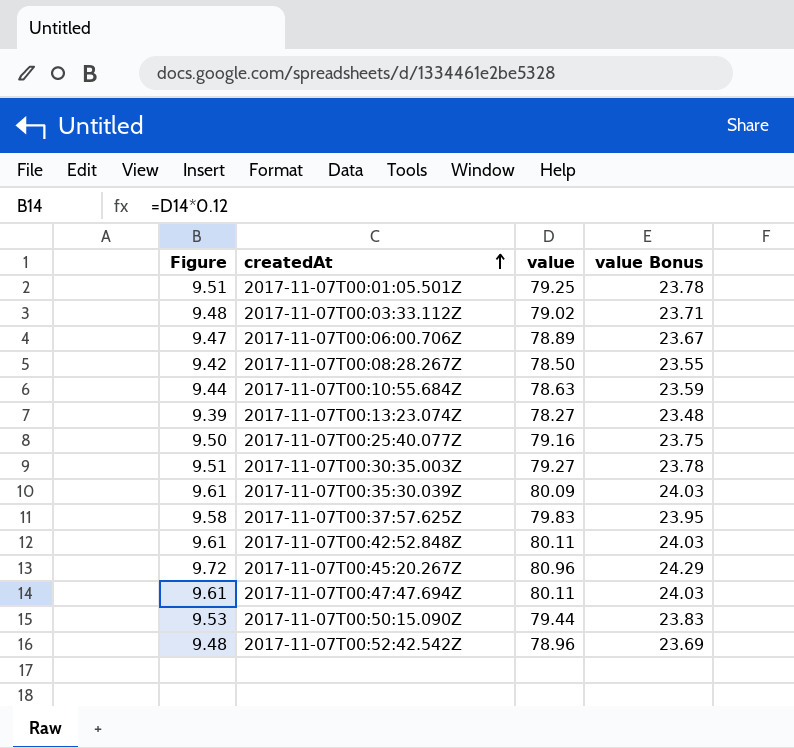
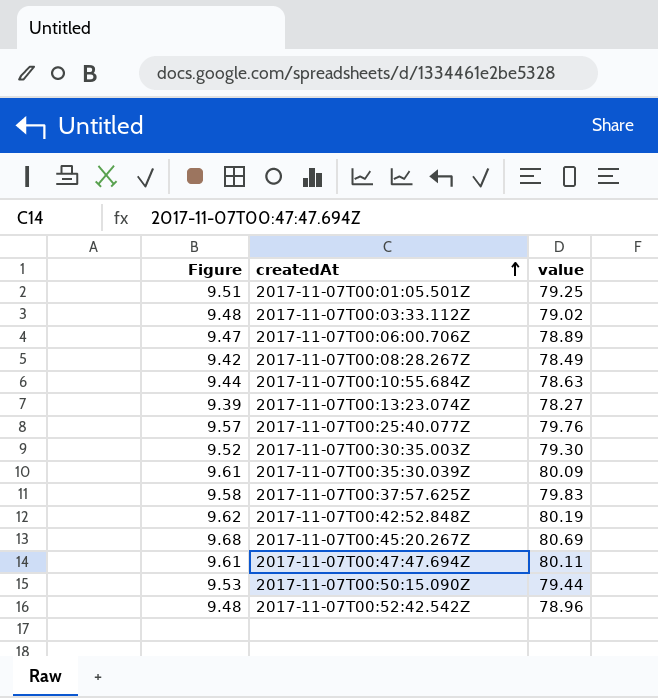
column value Bonus | formula: [value] * 0.3 -> none
2017-11-07T00:08:28.267Z | value: 78.50 -> 78.49
2017-11-07T00:25:40.077Z | Figure: 9.50 -> 9.57
2017-11-07T00:25:40.077Z | value: 79.16 -> 79.76
2017-11-07T00:30:35.003Z | Figure: 9.51 -> 9.52
2017-11-07T00:30:35.003Z | value: 79.27 -> 79.30
2017-11-07T00:42:52.848Z | Figure: 9.61 -> 9.62
2017-11-07T00:42:52.848Z | value: 80.11 -> 80.19
2017-11-07T00:45:20.267Z | Figure: 9.72 -> 9.68
2017-11-07T00:45:20.267Z | value: 80.96 -> 80.69

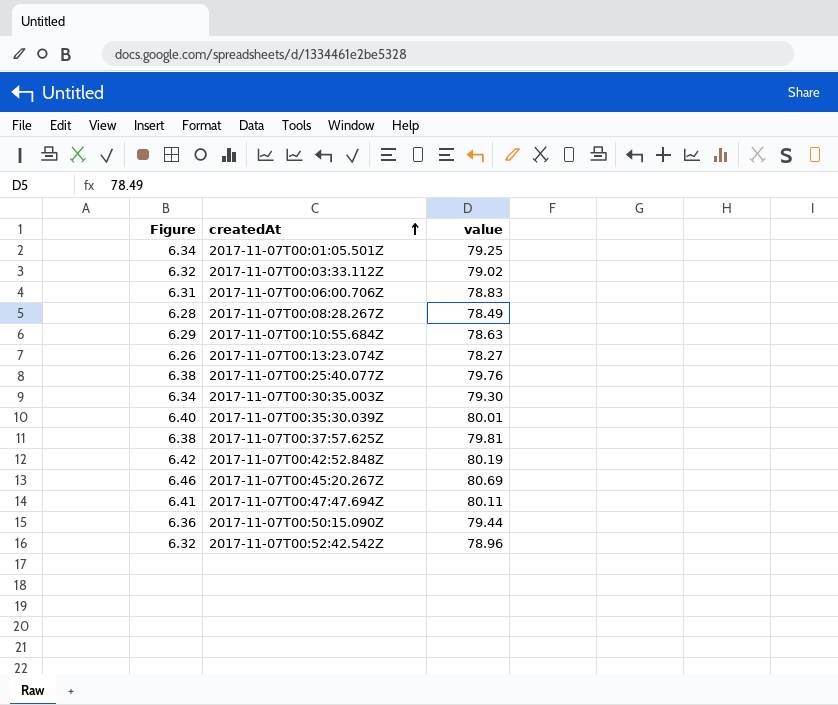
column Figure | formula: [value] * 0.12 -> [value] * 0.08
2017-11-07T00:06:00.706Z | value: 78.89 -> 78.83
2017-11-07T00:35:30.039Z | value: 80.09 -> 80.01
2017-11-07T00:37:57.625Z | value: 79.83 -> 79.81

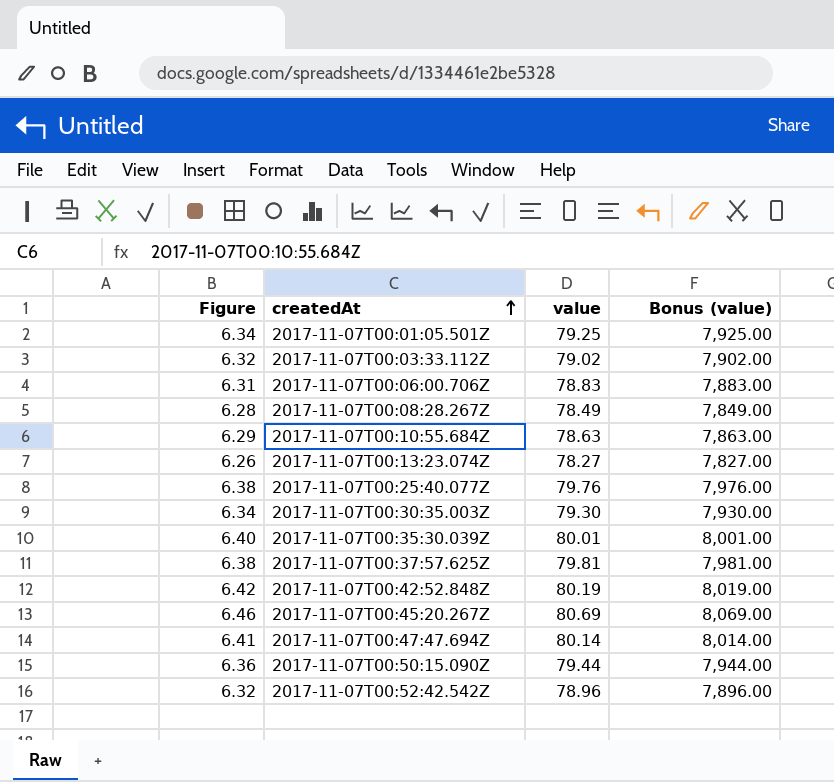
column Bonus (value) | formula: none -> [value] * 100
2017-11-07T00:47:47.694Z | value: 80.11 -> 80.14

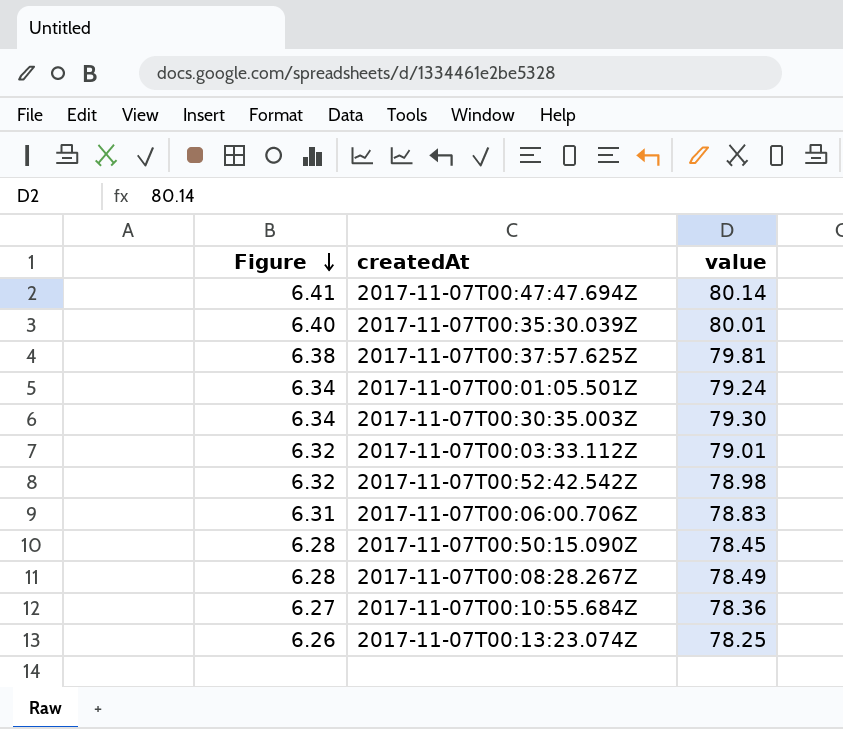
row order: createdAt ascending -> Figure descending
column Bonus (value) | formula: [value] * 100 -> none
row 2017-11-07T00:25:40.077Z: 6.38 | 79.76 | 7,976.00 -> none
row 2017-11-07T00:42:52.848Z: 6.42 | 80.19 | 8,019.00 -> none
row 2017-11-07T00:45:20.267Z: 6.46 | 80.69 | 8,069.00 -> none
2017-11-07T00:01:05.501Z | value: 79.25 -> 79.24
2017-11-07T00:03:33.112Z | value: 79.02 -> 79.01
2017-11-07T00:52:42.542Z | value: 78.96 -> 78.98
2017-11-07T00:50:15.090Z | Figure: 6.36 -> 6.28
2017-11-07T00:50:15.090Z | value: 79.44 -> 78.45
2017-11-07T00:10:55.684Z | Figure: 6.29 -> 6.27
2017-11-07T00:10:55.684Z | value: 78.63 -> 78.36
2017-11-07T00:13:23.074Z | value: 78.27 -> 78.25

